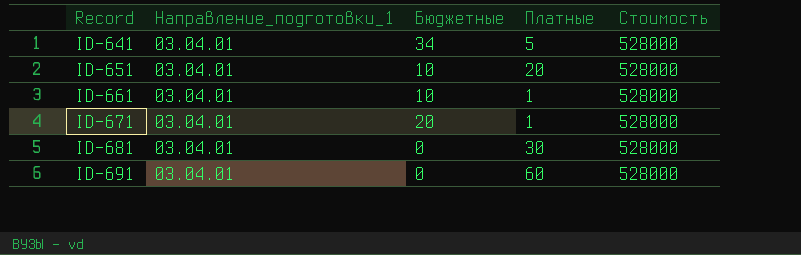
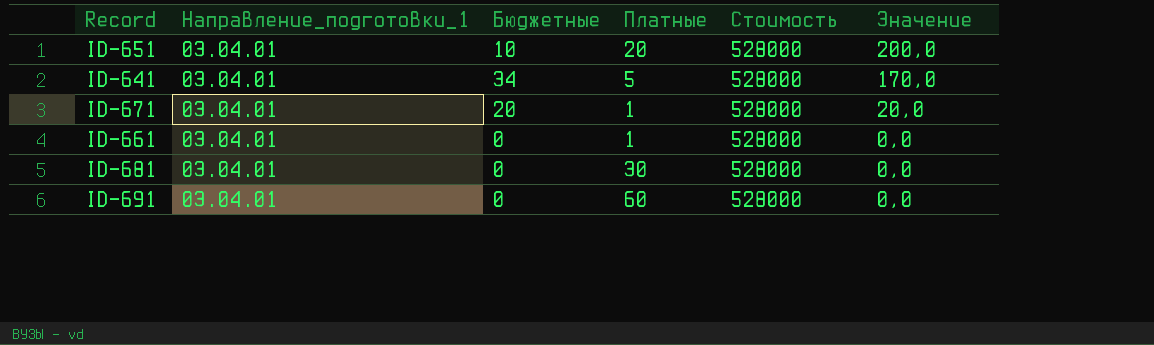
row order: Record ascending -> Значение descending
column Значение | formula: none -> [Бюджетные] * [Платные]
ID-661 | Бюджетные: 10 -> 0

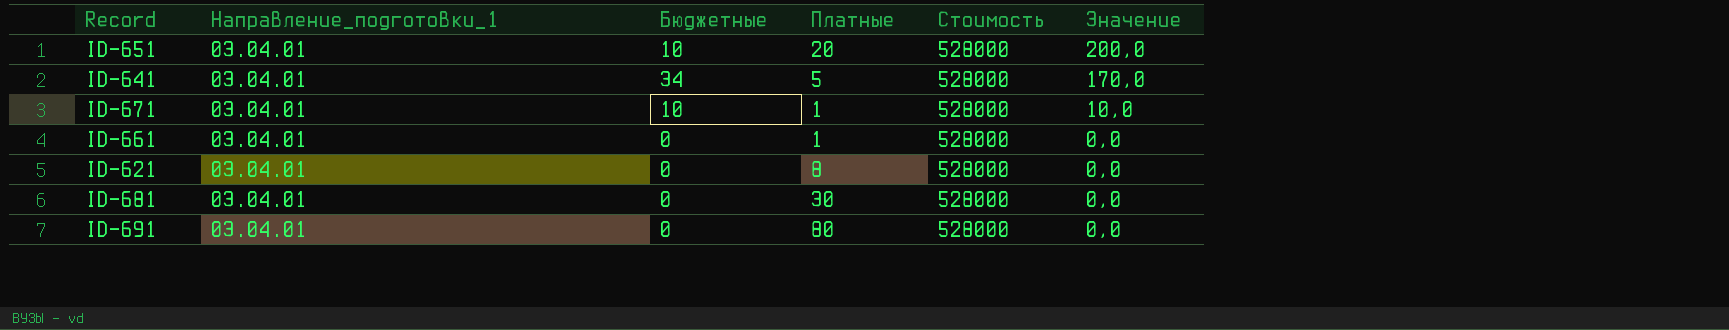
ID-671 | Бюджетные: 20 -> 10
ID-671 | Значение: 20,0 -> 10,0
row ID-621: none -> 03.04.01 | 0 | 8 | 528000 | 0,0
ID-691 | Платные: 60 -> 80

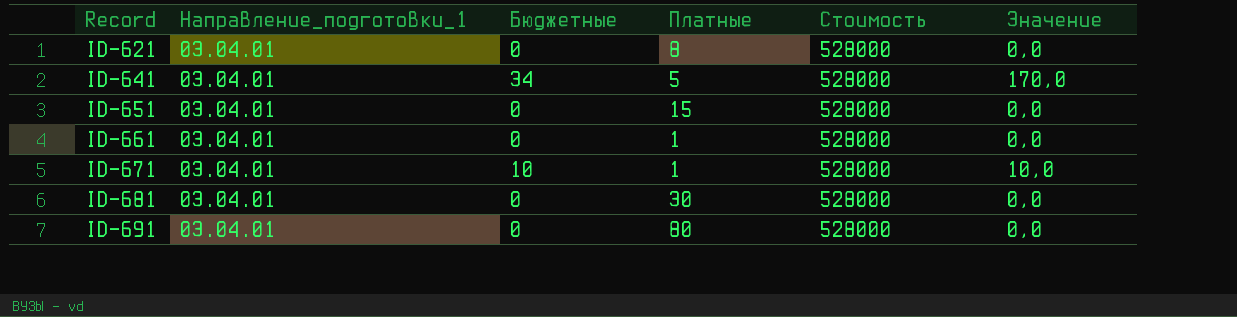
row order: Значение descending -> Record ascending
ID-651 | Бюджетные: 10 -> 0
ID-651 | Платные: 20 -> 15
ID-651 | Значение: 200,0 -> 0,0

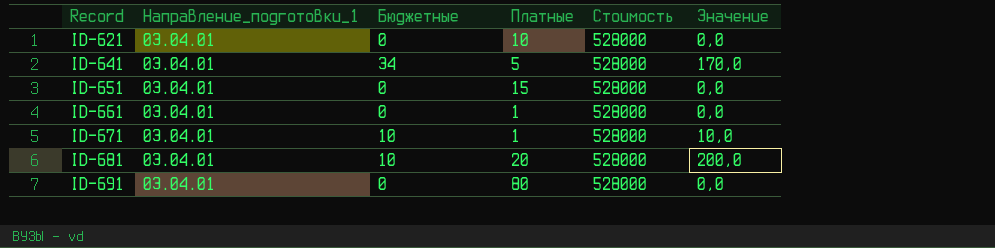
ID-621 | Платные: 8 -> 10
ID-681 | Бюджетные: 0 -> 10
ID-681 | Платные: 30 -> 20
ID-681 | Значение: 0,0 -> 200,0

